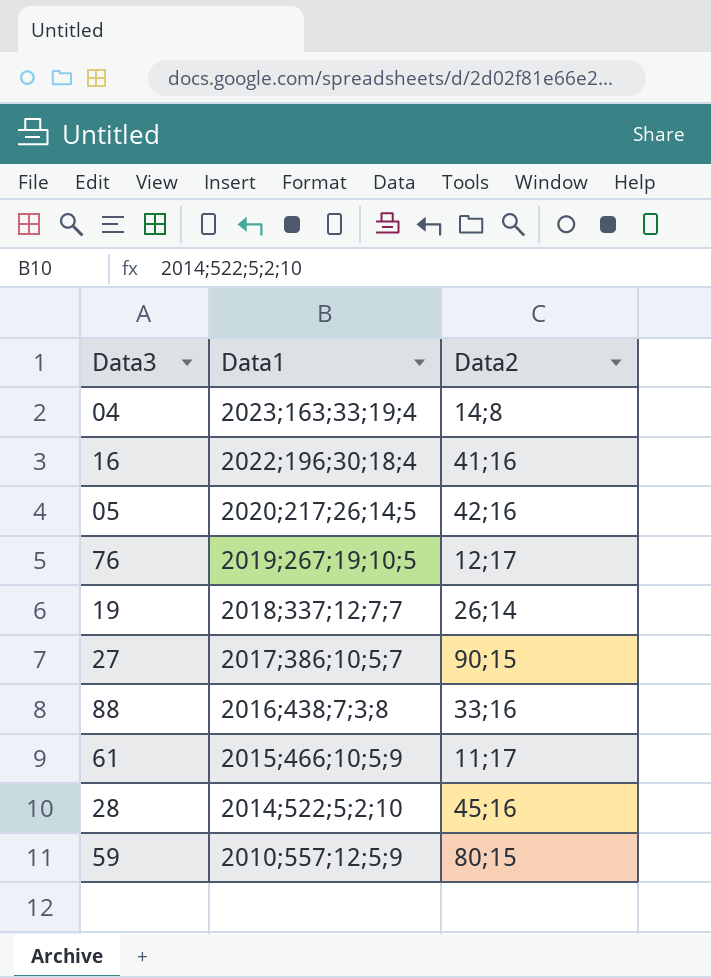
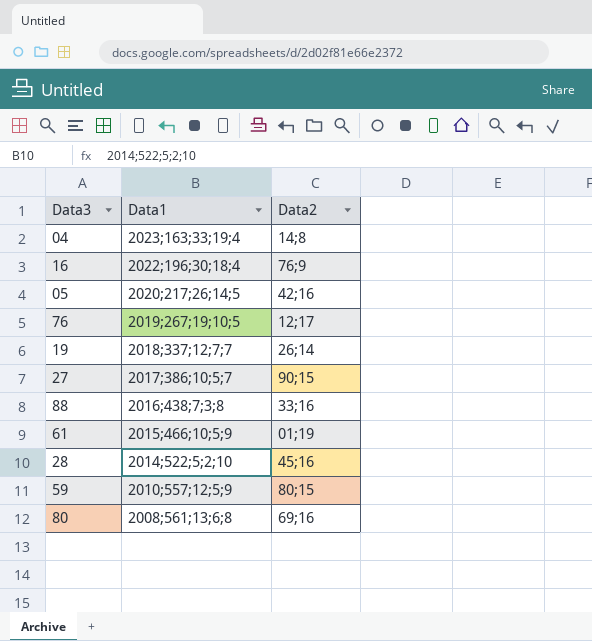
16 | Data2: 41;16 -> 76;9
61 | Data2: 11;17 -> 01;19
row 80: none -> 2008;561;13;6;8 | 69;16

